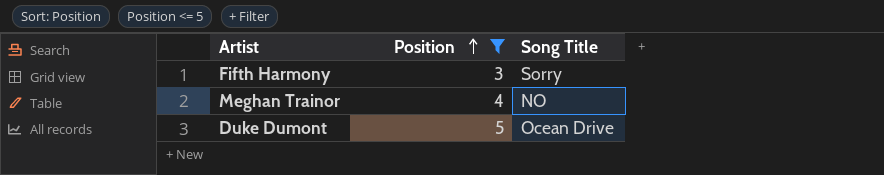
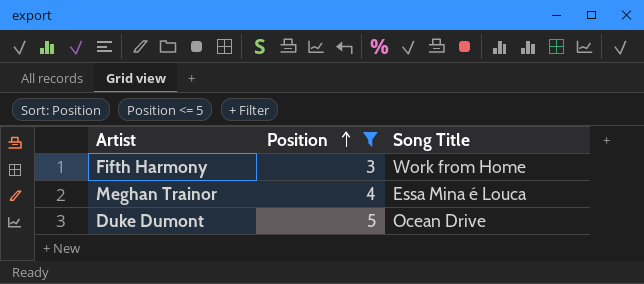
Fifth Harmony | Song Title: Sorry -> Work from Home
Meghan Trainor | Song Title: NO -> Essa Mina é Louca

